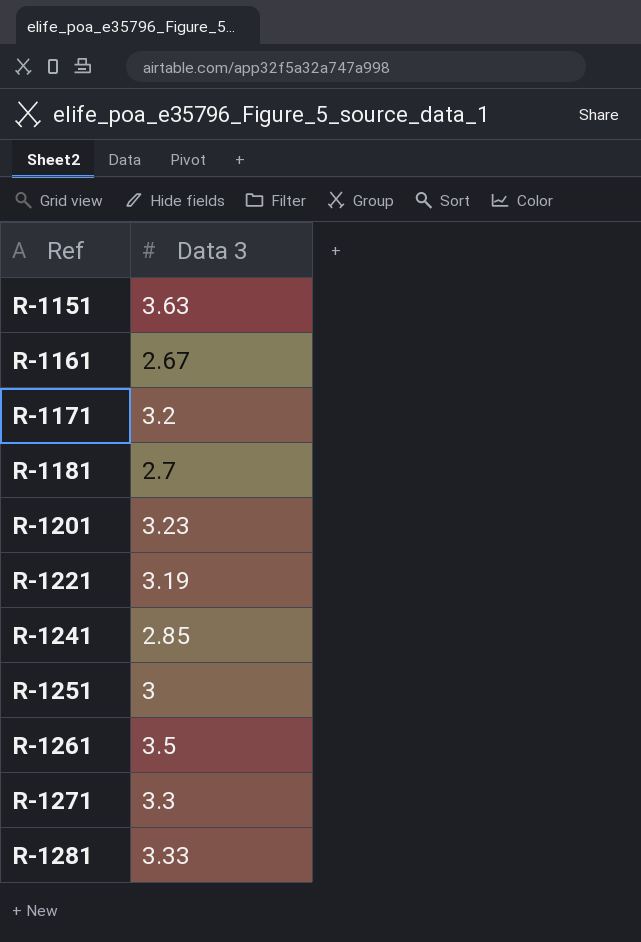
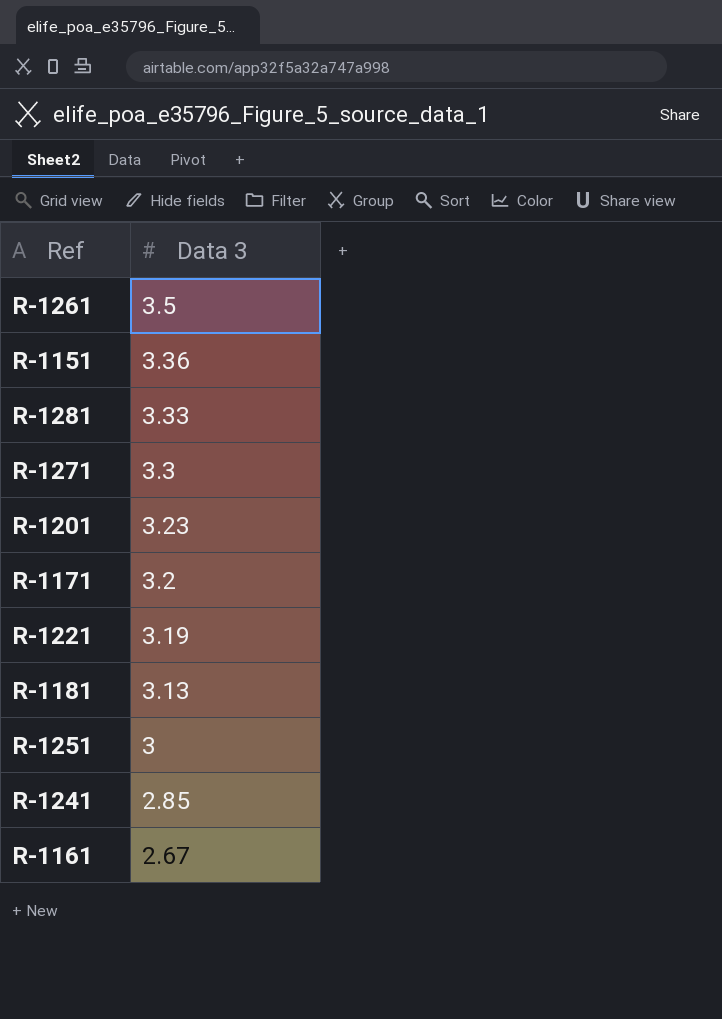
row order: Ref ascending -> Data 3 descending
R-1151 | Data 3: 3.63 -> 3.36
R-1181 | Data 3: 2.7 -> 3.13

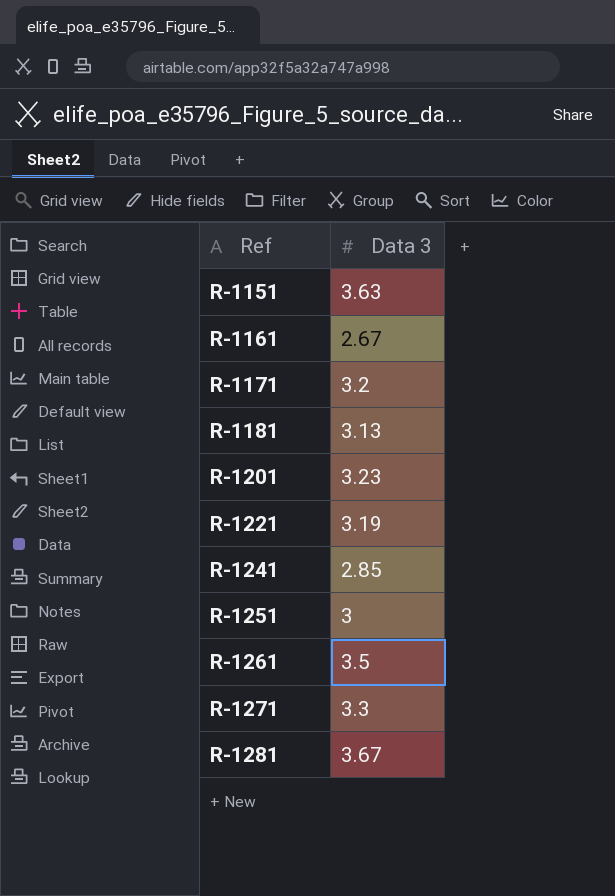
row order: Data 3 descending -> Ref ascending
R-1151 | Data 3: 3.36 -> 3.63
R-1281 | Data 3: 3.33 -> 3.67

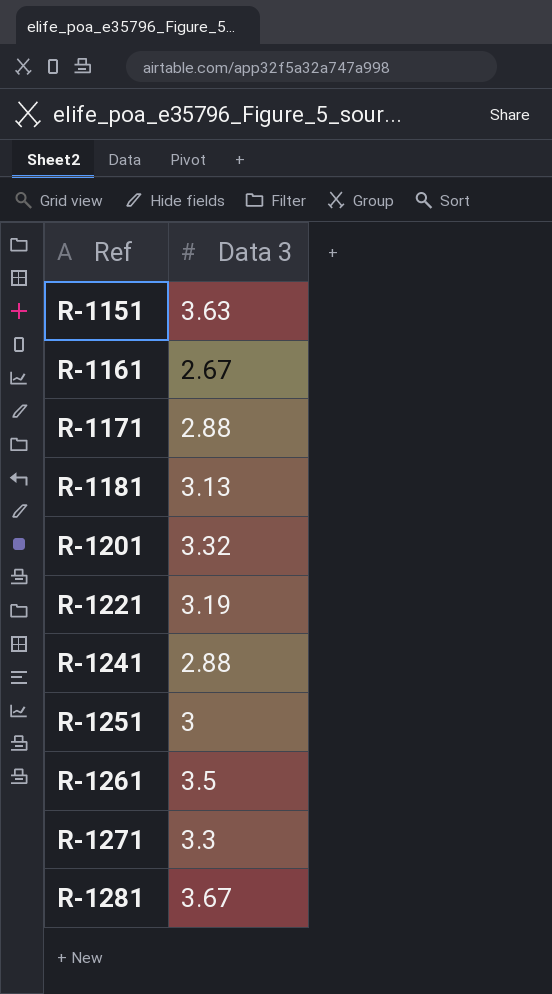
R-1171 | Data 3: 3.2 -> 2.88
R-1201 | Data 3: 3.23 -> 3.32
R-1241 | Data 3: 2.85 -> 2.88

